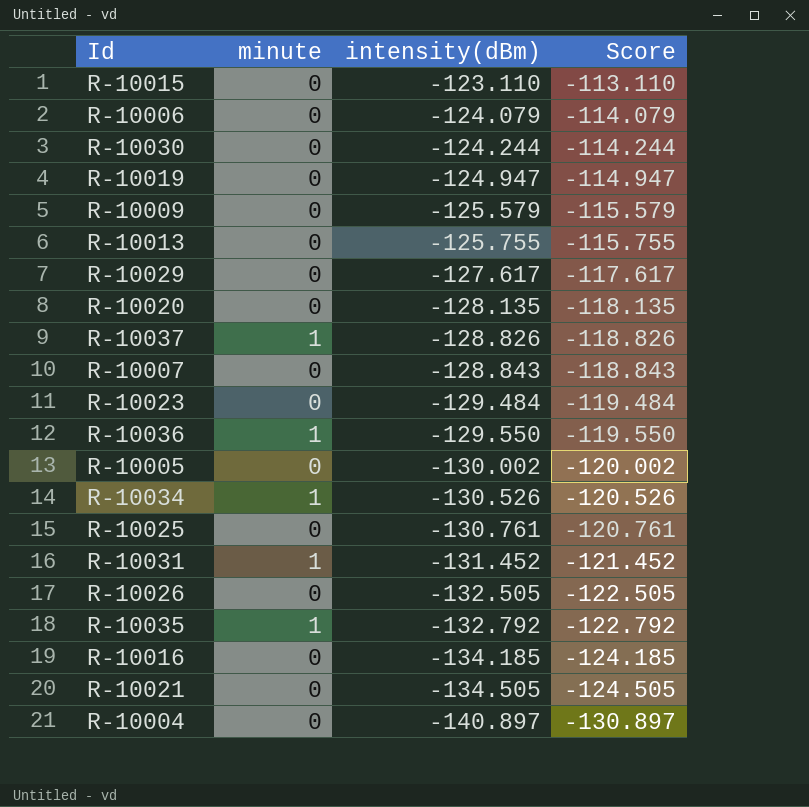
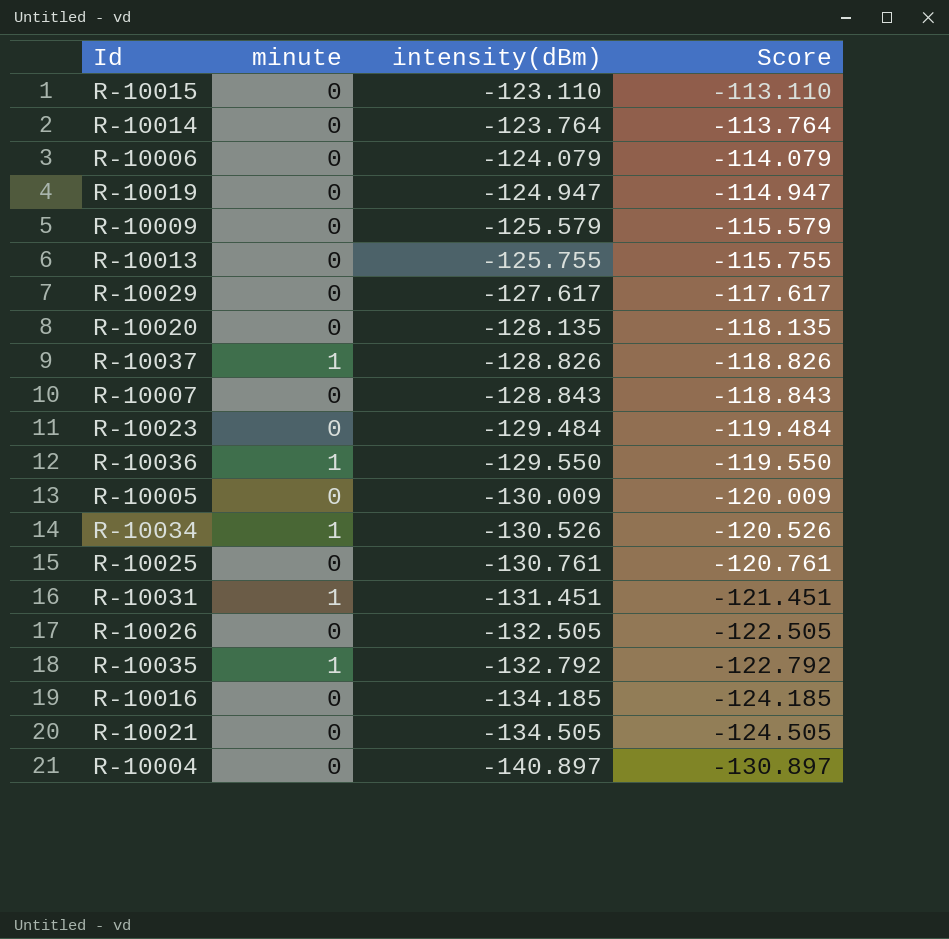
row R-10030: 0 | -124.244 | -114.244 -> none
row R-10014: none -> 0 | -123.764 | -113.764
R-10005 | intensity(dBm): -130.002 -> -130.009
R-10005 | Score: -120.002 -> -120.009
R-10031 | intensity(dBm): -131.452 -> -131.451
R-10031 | Score: -121.452 -> -121.451

